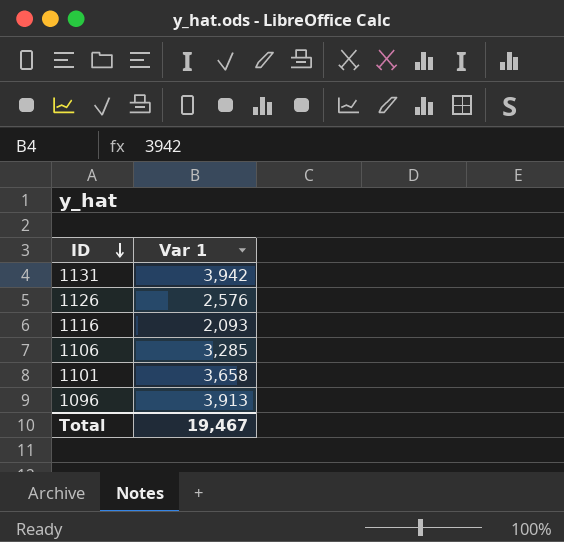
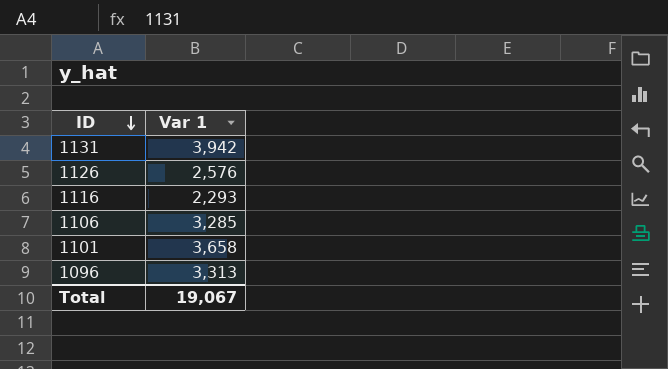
1116 | Var 1: 2,093 -> 2,293
1096 | Var 1: 3,913 -> 3,313
Total | Var 1: 19,467 -> 19,067

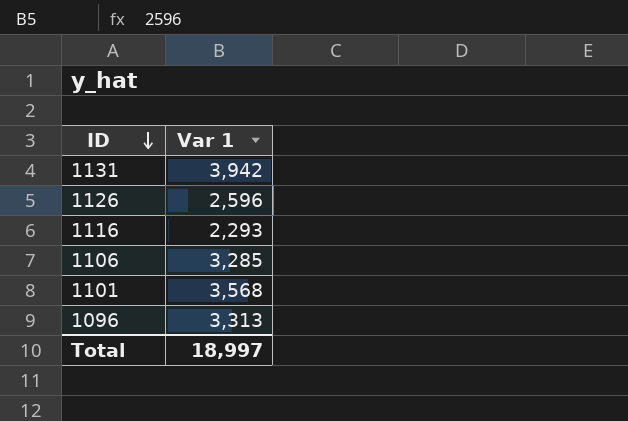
1126 | Var 1: 2,576 -> 2,596
1101 | Var 1: 3,658 -> 3,568
Total | Var 1: 19,067 -> 18,997

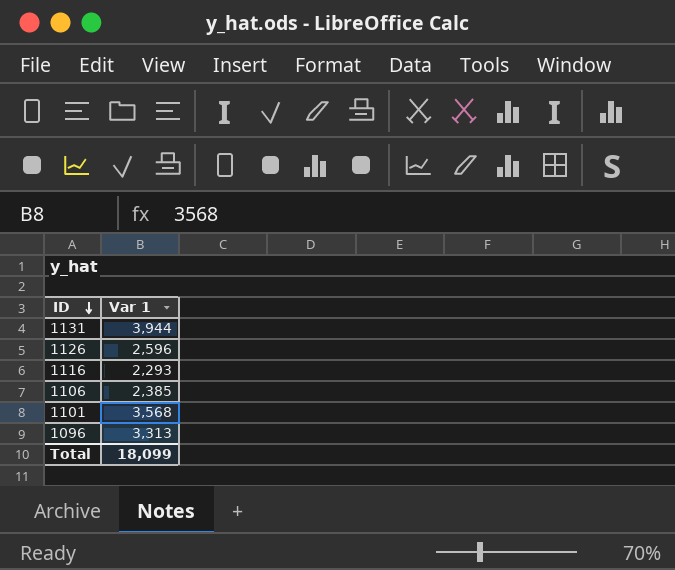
1131 | Var 1: 3,942 -> 3,944
1106 | Var 1: 3,285 -> 2,385
Total | Var 1: 18,997 -> 18,099

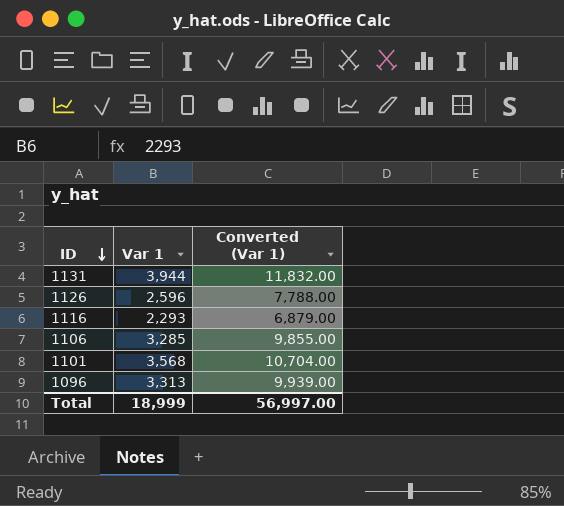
column Converted (Var 1) | formula: none -> [Var 1] * 3
1106 | Var 1: 2,385 -> 3,285
Total | Var 1: 18,099 -> 18,999

